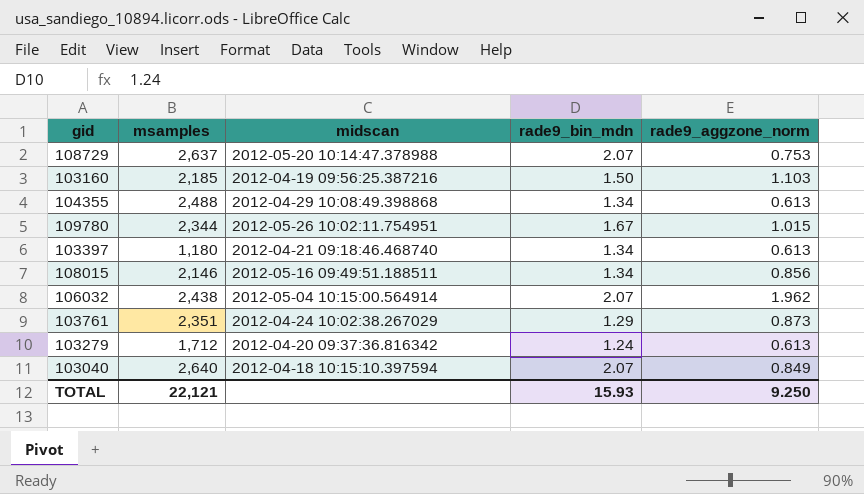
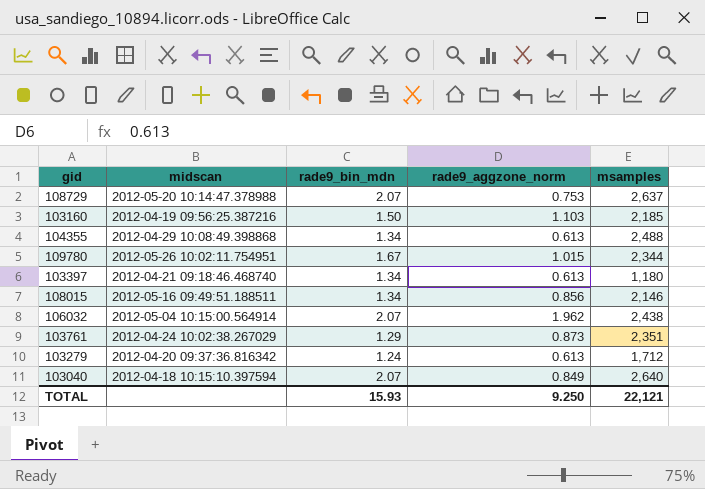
column msamples | position: 2 -> 5

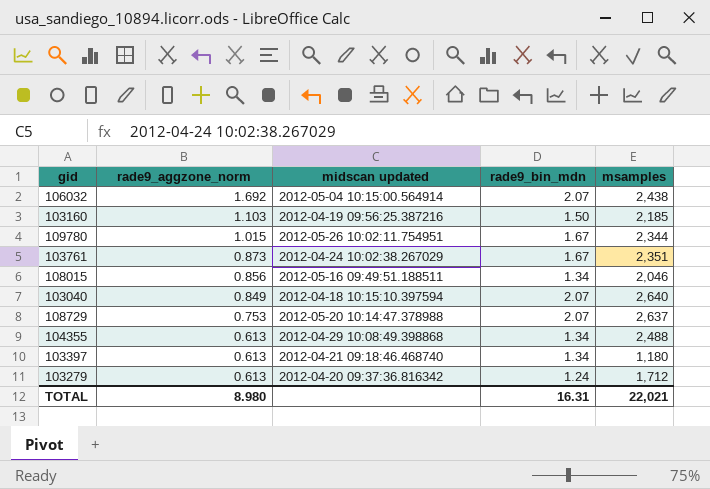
row order: none -> rade9_aggzone_norm descending
column rade9_aggzone_norm | position: 4 -> 2
column name: midscan -> midscan updated
106032 | rade9_aggzone_norm: 1.962 -> 1.692
103761 | rade9_bin_mdn: 1.29 -> 1.67
108015 | msamples: 2,146 -> 2,046
TOTAL | rade9_aggzone_norm: 9.250 -> 8.980
TOTAL | rade9_bin_mdn: 15.93 -> 16.31
TOTAL | msamples: 22,121 -> 22,021

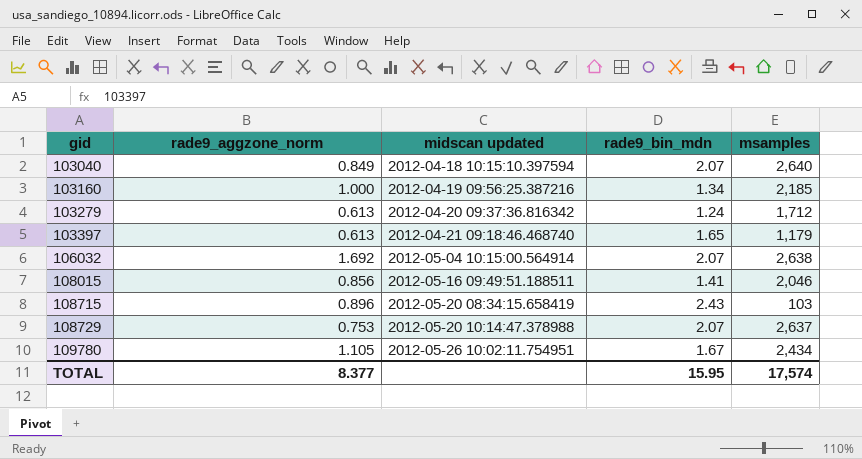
row order: rade9_aggzone_norm descending -> gid ascending
row 103761: 0.873 | 2012-04-24 10:02:38.267029 | 1.67 | 2,351 -> none
row 104355: 0.613 | 2012-04-29 10:08:49.398868 | 1.34 | 2,488 -> none
103160 | rade9_aggzone_norm: 1.103 -> 1.000
103160 | rade9_bin_mdn: 1.50 -> 1.34
103397 | rade9_bin_mdn: 1.34 -> 1.65
103397 | msamples: 1,180 -> 1,179
106032 | msamples: 2,438 -> 2,638
108015 | rade9_bin_mdn: 1.34 -> 1.41
row 108715: none -> 0.896 | 2012-05-20 08:34:15.658419 | 2.43 | 103
109780 | rade9_aggzone_norm: 1.015 -> 1.105
109780 | msamples: 2,344 -> 2,434
TOTAL | rade9_aggzone_norm: 8.980 -> 8.377
TOTAL | rade9_bin_mdn: 16.31 -> 15.95
TOTAL | msamples: 22,021 -> 17,574

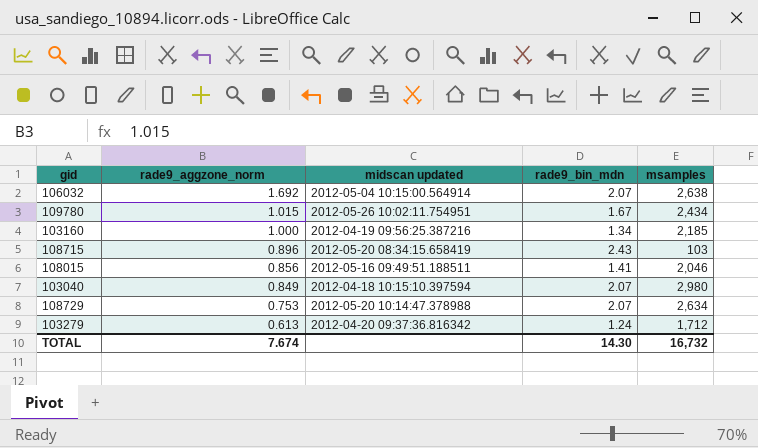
row order: gid ascending -> rade9_aggzone_norm descending
row 103397: 0.613 | 2012-04-21 09:18:46.468740 | 1.65 | 1,179 -> none
109780 | rade9_aggzone_norm: 1.105 -> 1.015
103040 | msamples: 2,640 -> 2,980
108729 | msamples: 2,637 -> 2,634
TOTAL | rade9_aggzone_norm: 8.377 -> 7.674
TOTAL | rade9_bin_mdn: 15.95 -> 14.30
TOTAL | msamples: 17,574 -> 16,732

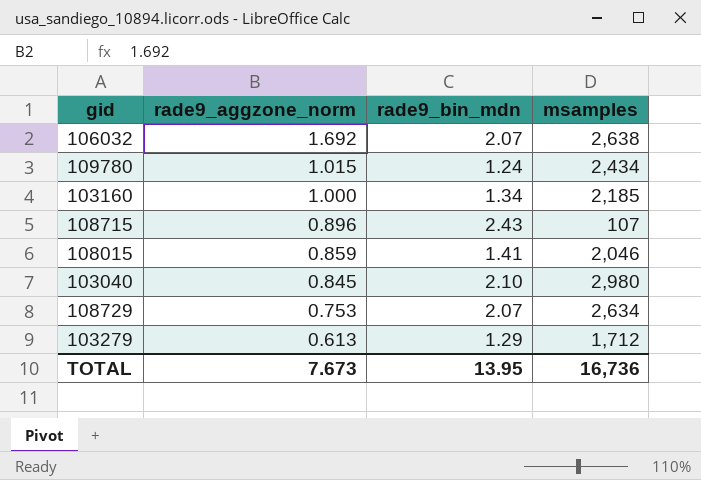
column midscan updated | position: 3 -> none
109780 | rade9_bin_mdn: 1.67 -> 1.24
108715 | msamples: 103 -> 107
108015 | rade9_aggzone_norm: 0.856 -> 0.859
103040 | rade9_aggzone_norm: 0.849 -> 0.845
103040 | rade9_bin_mdn: 2.07 -> 2.10
103279 | rade9_bin_mdn: 1.24 -> 1.29
TOTAL | rade9_aggzone_norm: 7.674 -> 7.673
TOTAL | rade9_bin_mdn: 14.30 -> 13.95
TOTAL | msamples: 16,732 -> 16,736

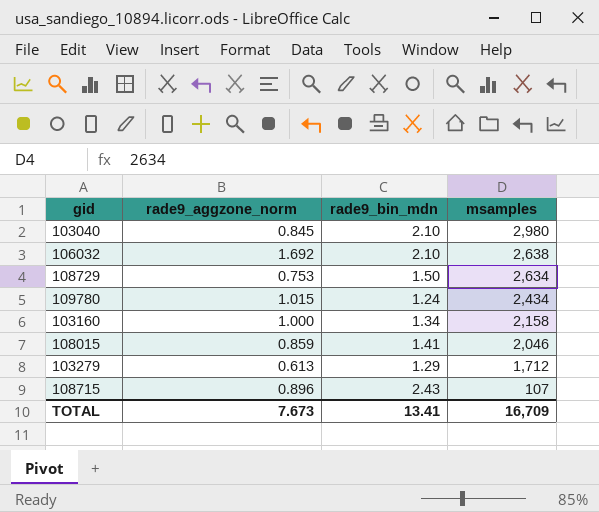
row order: rade9_aggzone_norm descending -> msamples descending
106032 | rade9_bin_mdn: 2.07 -> 2.10
108729 | rade9_bin_mdn: 2.07 -> 1.50
103160 | msamples: 2,185 -> 2,158
TOTAL | rade9_bin_mdn: 13.95 -> 13.41
TOTAL | msamples: 16,736 -> 16,709

